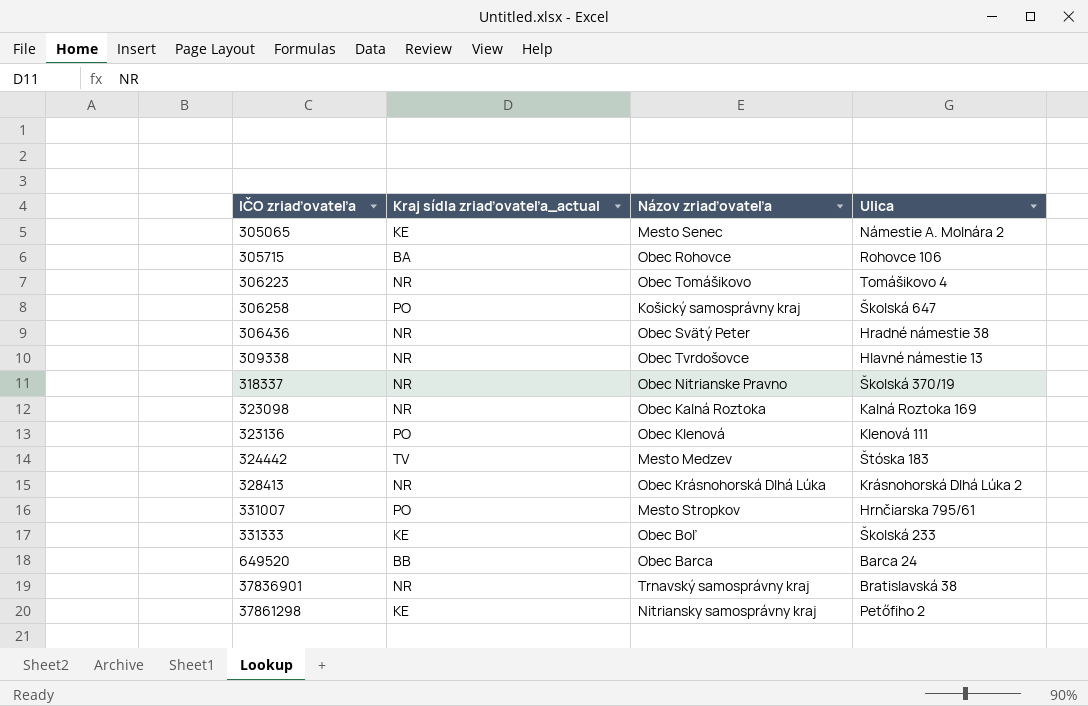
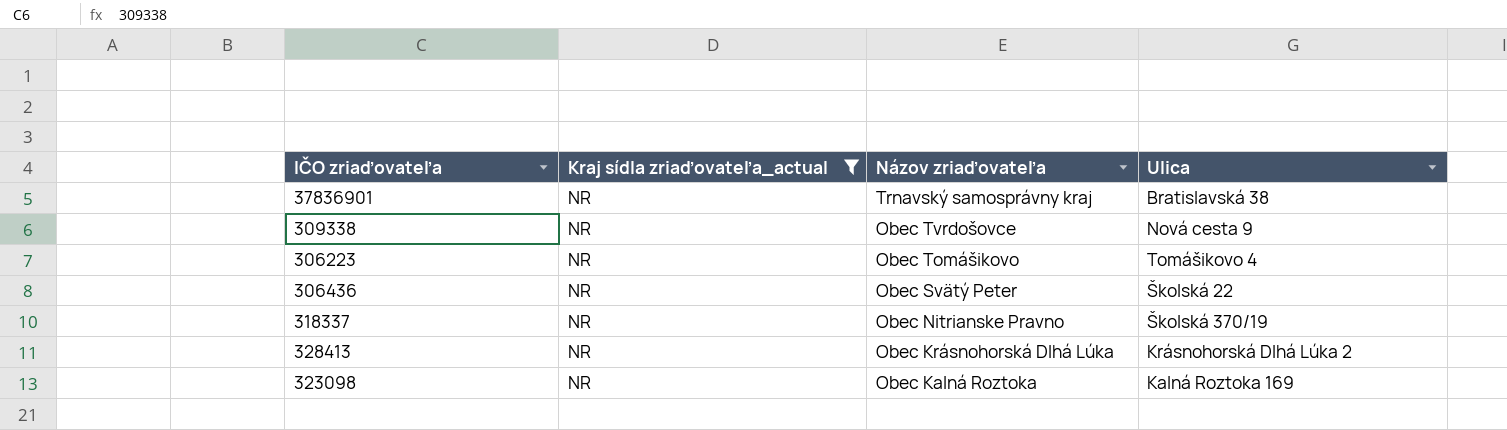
filter: none -> Kraj sídla zriaďovateľa_actual = NR
row order: IČO zriaďovateľa ascending -> Názov zriaďovateľa descending
309338 | Ulica: Hlavné námestie 13 -> Nová cesta 9
306436 | Ulica: Hradné námestie 38 -> Školská 22

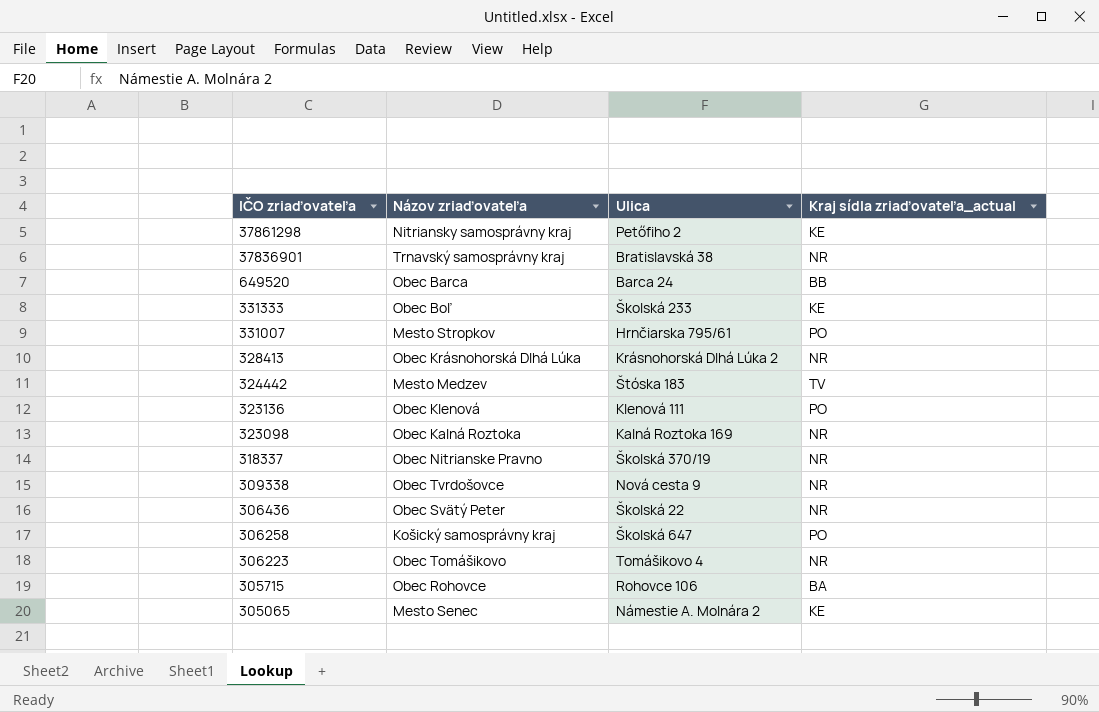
filter: Kraj sídla zriaďovateľa_actual = NR -> none
row order: Názov zriaďovateľa descending -> IČO zriaďovateľa descending
column Kraj sídla zriaďovateľa_actual | position: 2 -> 4

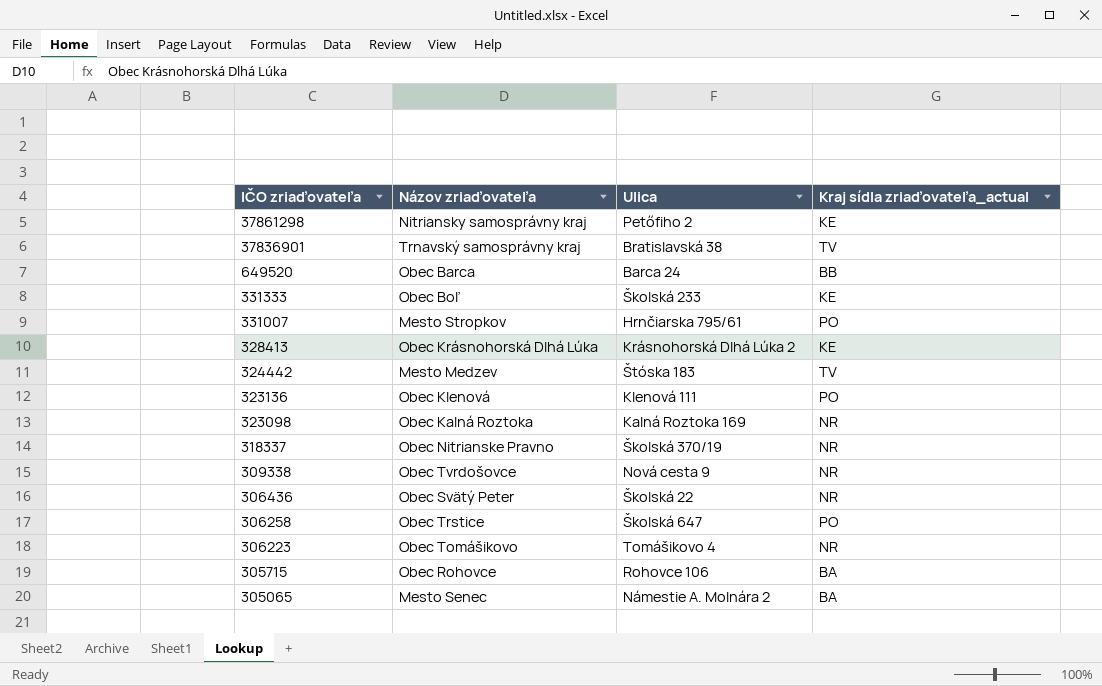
37836901 | Kraj sídla zriaďovateľa_actual: NR -> TV
328413 | Kraj sídla zriaďovateľa_actual: NR -> KE
306258 | Názov zriaďovateľa: Košický samosprávny kraj -> Obec Trstice
305065 | Kraj sídla zriaďovateľa_actual: KE -> BA

